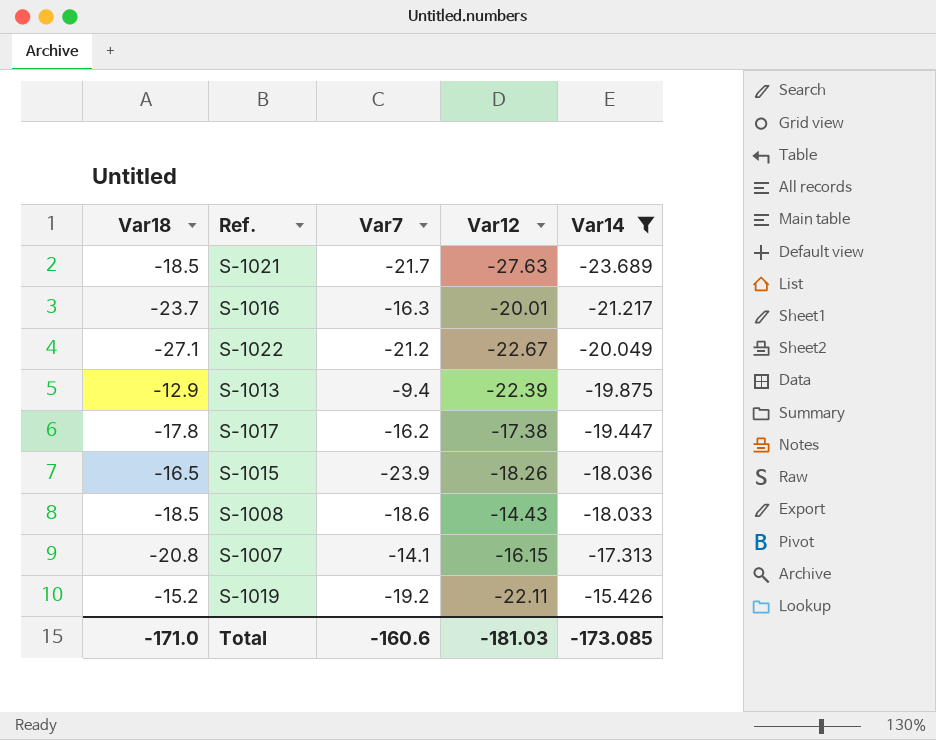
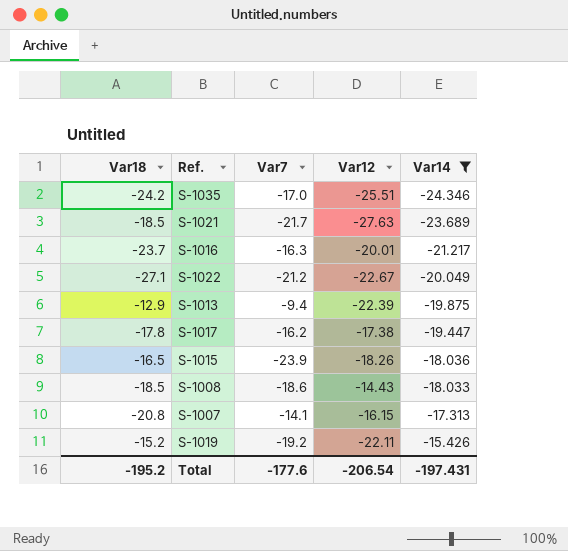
row S-1035: none -> -24.2 | -17.0 | -25.51 | -24.346
Total | Var18: -171.0 -> -195.2
Total | Var7: -160.6 -> -177.6
Total | Var12: -181.03 -> -206.54
Total | Var14: -173.085 -> -197.431

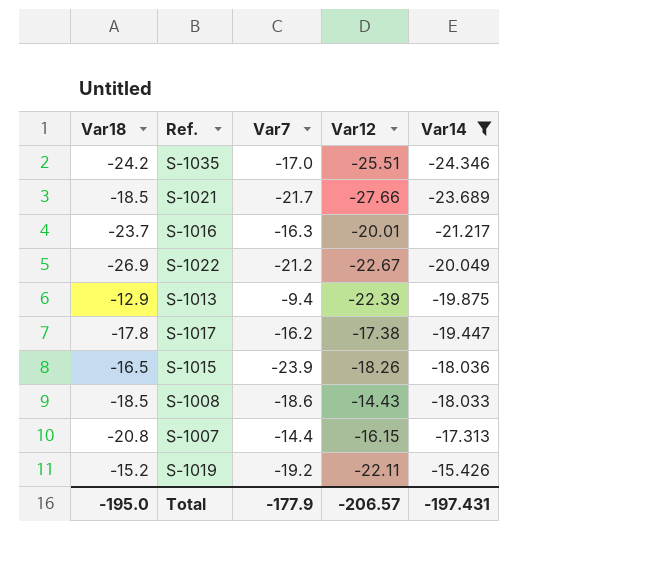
S-1021 | Var12: -27.63 -> -27.66
S-1022 | Var18: -27.1 -> -26.9
S-1007 | Var7: -14.1 -> -14.4
Total | Var18: -195.2 -> -195.0
Total | Var7: -177.6 -> -177.9
Total | Var12: -206.54 -> -206.57

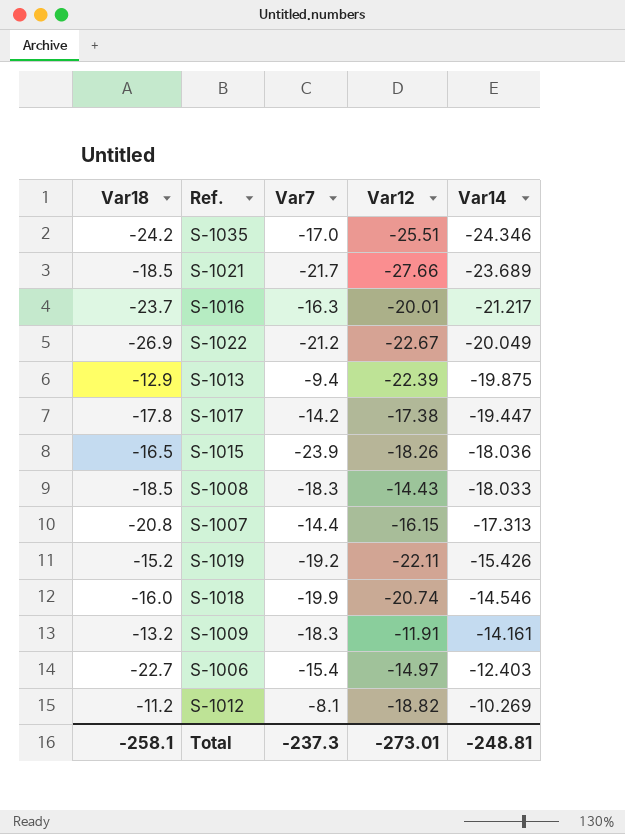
filter: Var14 <= -15.426 -> none
S-1017 | Var7: -16.2 -> -14.2
S-1008 | Var7: -18.6 -> -18.3
Total | Var18: -195.0 -> -258.1
Total | Var7: -177.9 -> -237.3
Total | Var12: -206.57 -> -273.01
Total | Var14: -197.431 -> -248.81

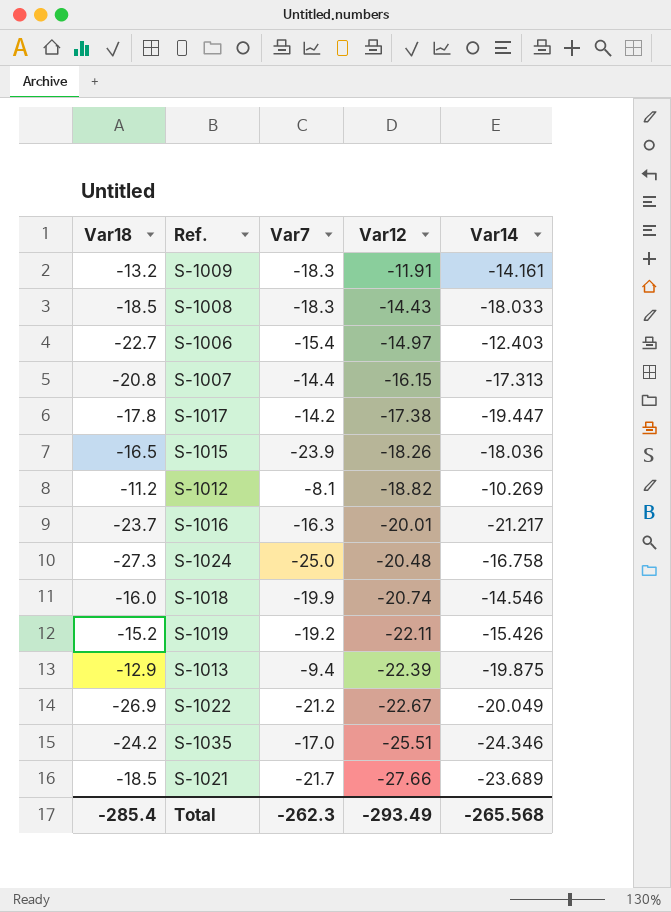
row order: Var14 ascending -> Var12 descending
row S-1024: none -> -27.3 | -25.0 | -20.48 | -16.758
Total | Var18: -258.1 -> -285.4
Total | Var7: -237.3 -> -262.3
Total | Var12: -273.01 -> -293.49
Total | Var14: -248.81 -> -265.568

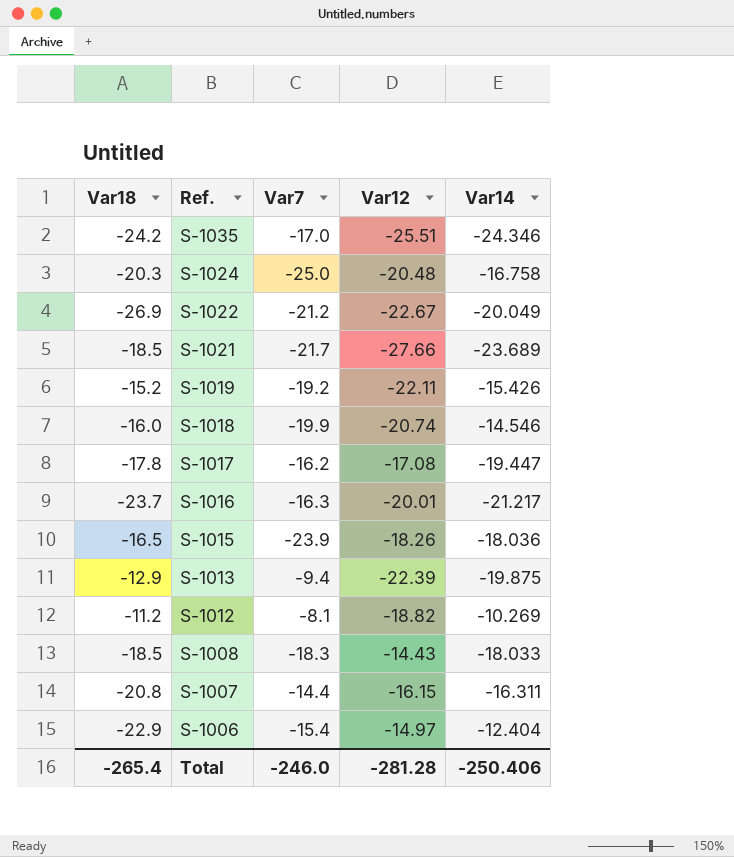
row order: Var12 descending -> Ref. descending
row S-1009: -13.2 | -18.3 | -11.91 | -14.161 -> none
S-1024 | Var18: -27.3 -> -20.3
S-1017 | Var7: -14.2 -> -16.2
S-1017 | Var12: -17.38 -> -17.08
S-1007 | Var14: -17.313 -> -16.311
S-1006 | Var18: -22.7 -> -22.9
S-1006 | Var14: -12.403 -> -12.404
Total | Var18: -285.4 -> -265.4
Total | Var7: -262.3 -> -246.0
Total | Var12: -293.49 -> -281.28
Total | Var14: -265.568 -> -250.406

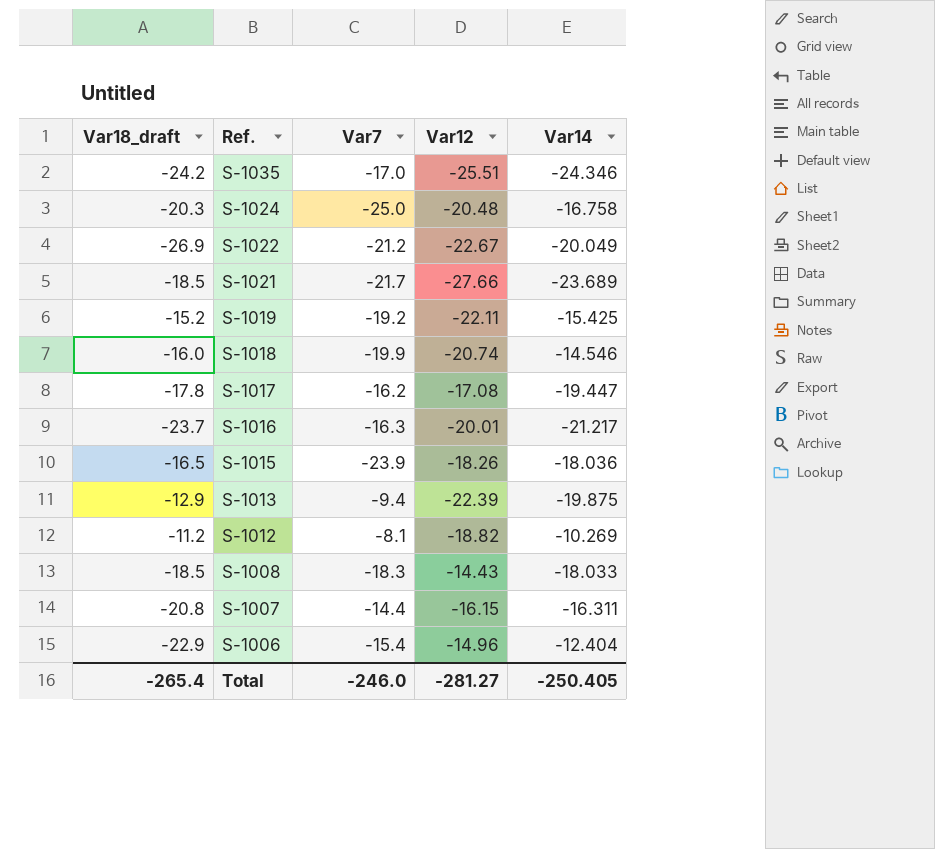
column name: Var18 -> Var18_draft
S-1019 | Var14: -15.426 -> -15.425
S-1006 | Var12: -14.97 -> -14.96
Total | Var12: -281.28 -> -281.27
Total | Var14: -250.406 -> -250.405

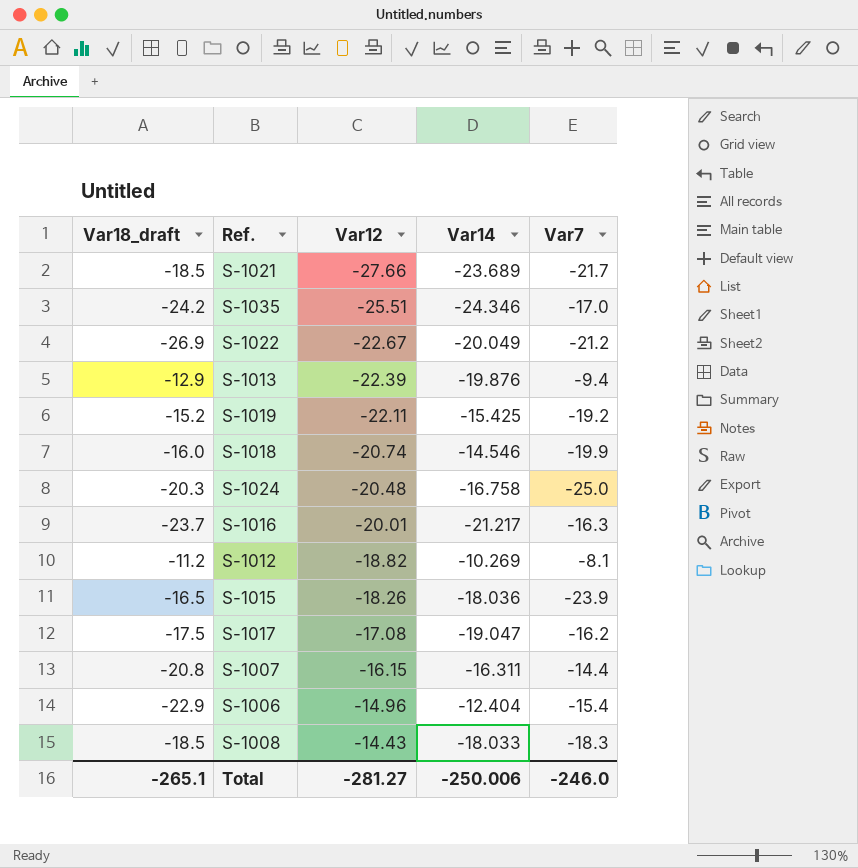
row order: Ref. descending -> Var12 ascending
column Var7 | position: 3 -> 5
S-1013 | Var14: -19.875 -> -19.876
S-1017 | Var18_draft: -17.8 -> -17.5
S-1017 | Var14: -19.447 -> -19.047
Total | Var18_draft: -265.4 -> -265.1
Total | Var14: -250.405 -> -250.006

